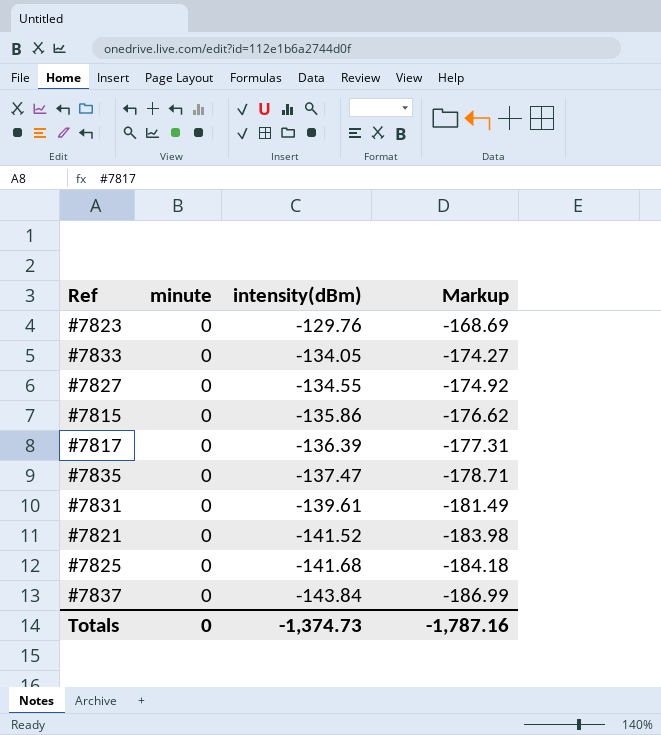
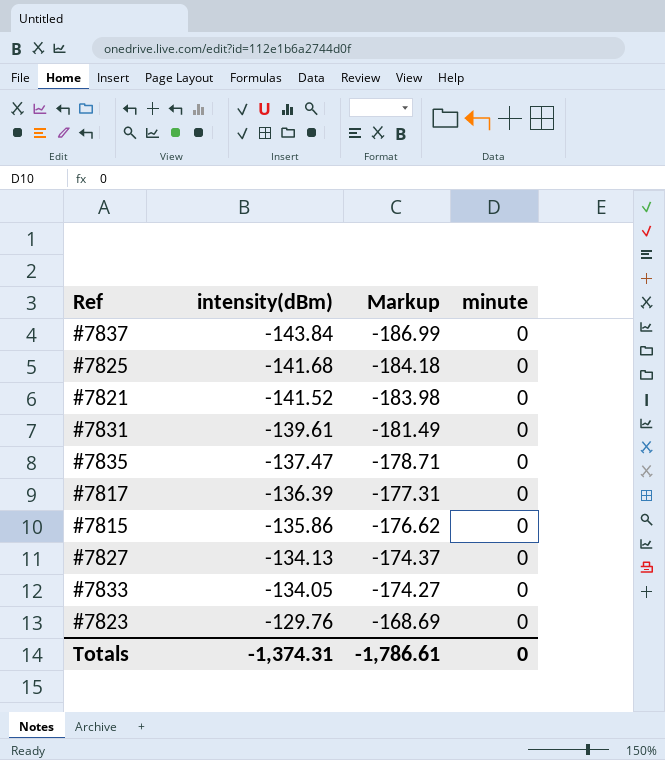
row order: intensity(dBm) descending -> intensity(dBm) ascending
column minute | position: 2 -> 4
#7827 | intensity(dBm): -134.55 -> -134.13
#7827 | Markup: -174.92 -> -174.37
Totals | intensity(dBm): -1,374.73 -> -1,374.31
Totals | Markup: -1,787.16 -> -1,786.61

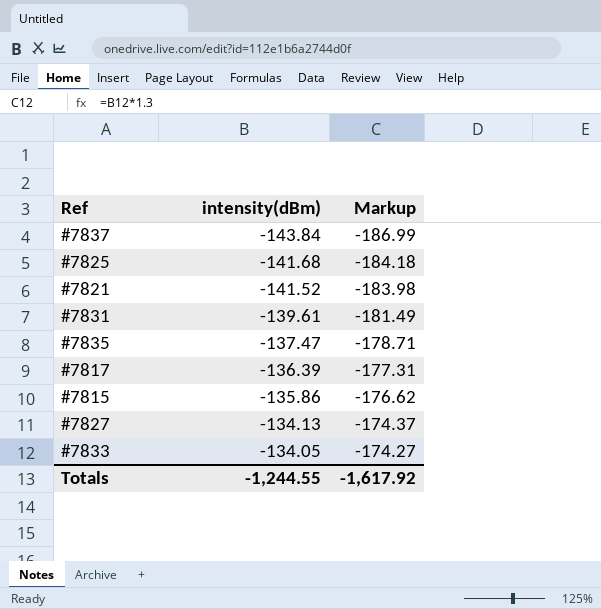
column minute | position: 4 -> none
row #7823: -129.76 | -168.69 | 0 -> none
Totals | intensity(dBm): -1,374.31 -> -1,244.55
Totals | Markup: -1,786.61 -> -1,617.92

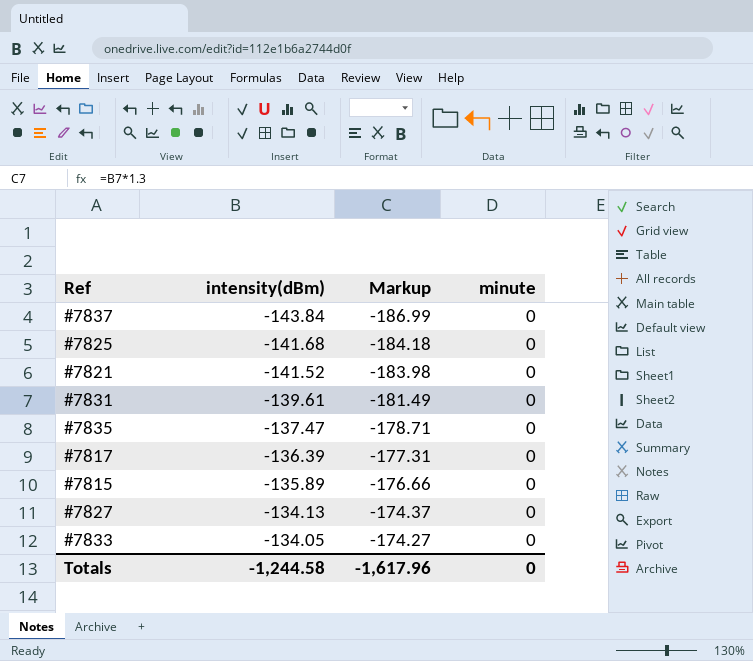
column minute | position: none -> 4
#7815 | intensity(dBm): -135.86 -> -135.89
#7815 | Markup: -176.62 -> -176.66
Totals | intensity(dBm): -1,244.55 -> -1,244.58
Totals | Markup: -1,617.92 -> -1,617.96

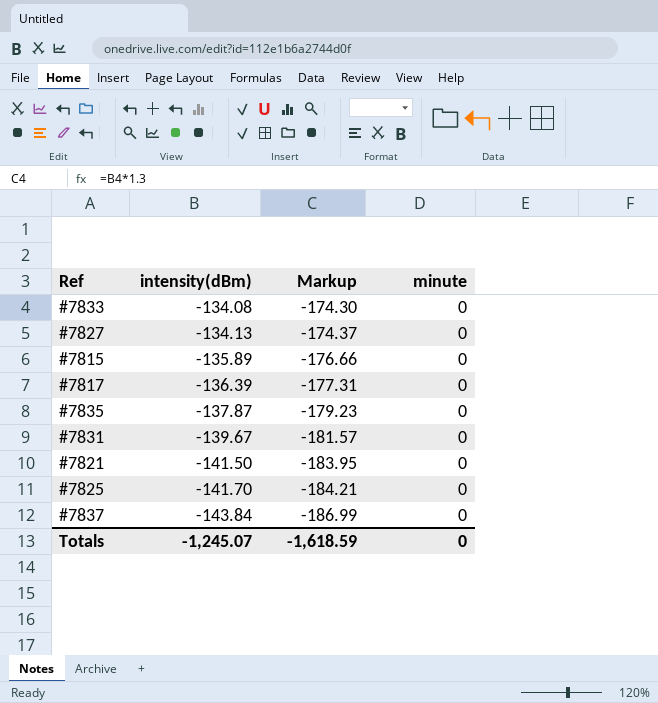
row order: intensity(dBm) ascending -> intensity(dBm) descending
#7833 | intensity(dBm): -134.05 -> -134.08
#7833 | Markup: -174.27 -> -174.30
#7835 | intensity(dBm): -137.47 -> -137.87
#7835 | Markup: -178.71 -> -179.23
#7831 | intensity(dBm): -139.61 -> -139.67
#7831 | Markup: -181.49 -> -181.57
#7821 | intensity(dBm): -141.52 -> -141.50
#7821 | Markup: -183.98 -> -183.95
#7825 | intensity(dBm): -141.68 -> -141.70
#7825 | Markup: -184.18 -> -184.21
Totals | intensity(dBm): -1,244.58 -> -1,245.07
Totals | Markup: -1,617.96 -> -1,618.59

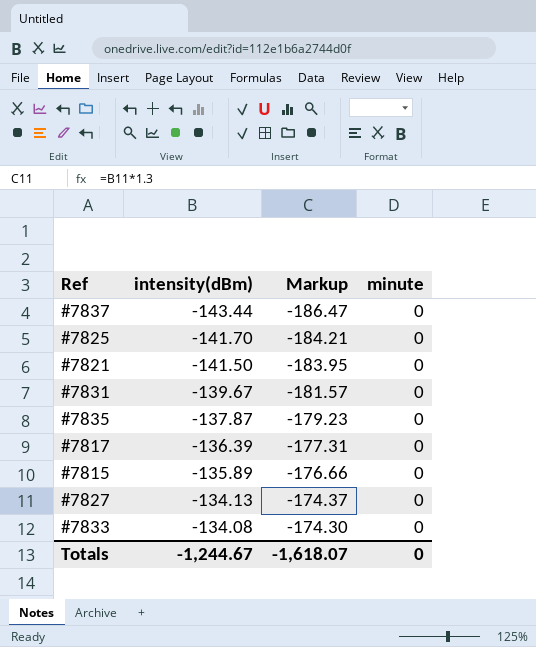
row order: intensity(dBm) descending -> intensity(dBm) ascending
#7837 | intensity(dBm): -143.84 -> -143.44
#7837 | Markup: -186.99 -> -186.47
Totals | intensity(dBm): -1,245.07 -> -1,244.67
Totals | Markup: -1,618.59 -> -1,618.07

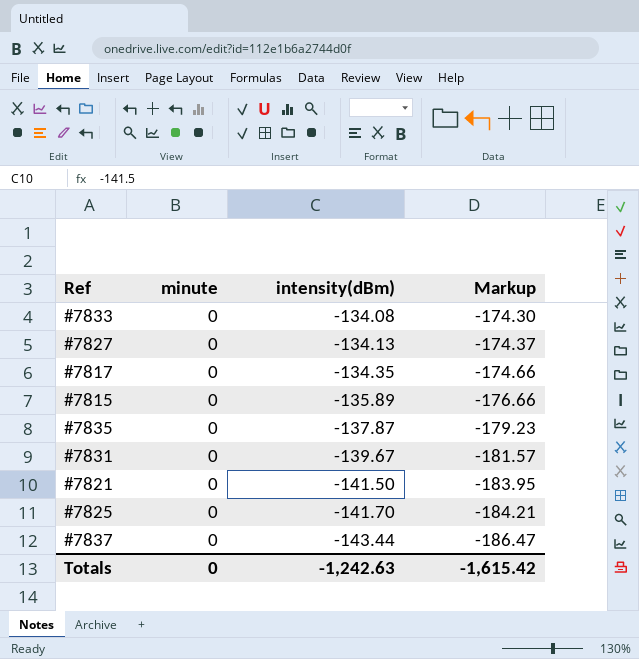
row order: intensity(dBm) ascending -> intensity(dBm) descending
column minute | position: 4 -> 2
#7817 | intensity(dBm): -136.39 -> -134.35
#7817 | Markup: -177.31 -> -174.66
Totals | intensity(dBm): -1,244.67 -> -1,242.63
Totals | Markup: -1,618.07 -> -1,615.42

